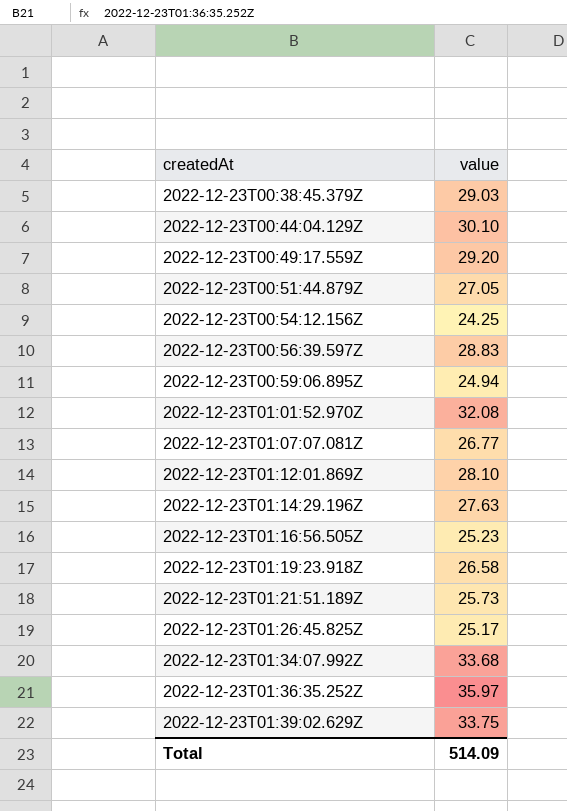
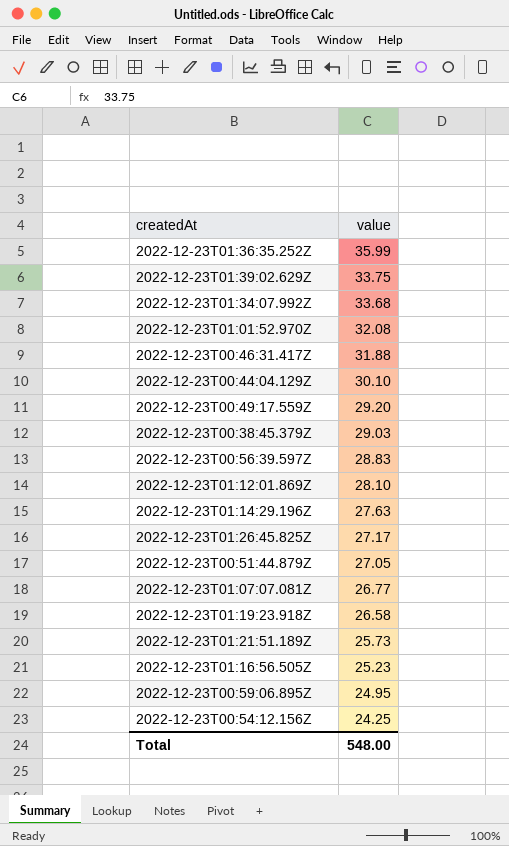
row order: createdAt ascending -> value descending
2022-12-23T01:36:35.252Z | value: 35.97 -> 35.99
row 2022-12-23T00:46:31.417Z: none -> 31.88
2022-12-23T01:26:45.825Z | value: 25.17 -> 27.17
2022-12-23T00:59:06.895Z | value: 24.94 -> 24.95
Total | value: 514.09 -> 548.00

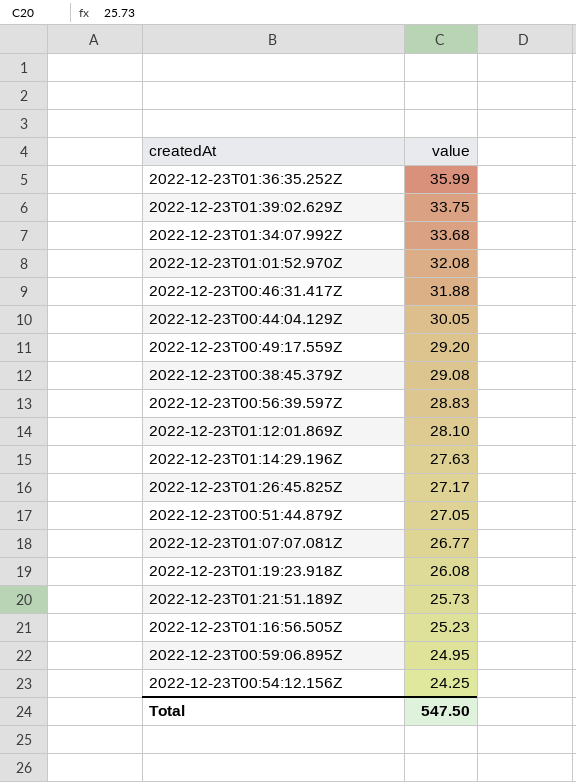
2022-12-23T00:44:04.129Z | value: 30.10 -> 30.05
2022-12-23T00:38:45.379Z | value: 29.03 -> 29.08
2022-12-23T01:19:23.918Z | value: 26.58 -> 26.08
Total | value: 548.00 -> 547.50

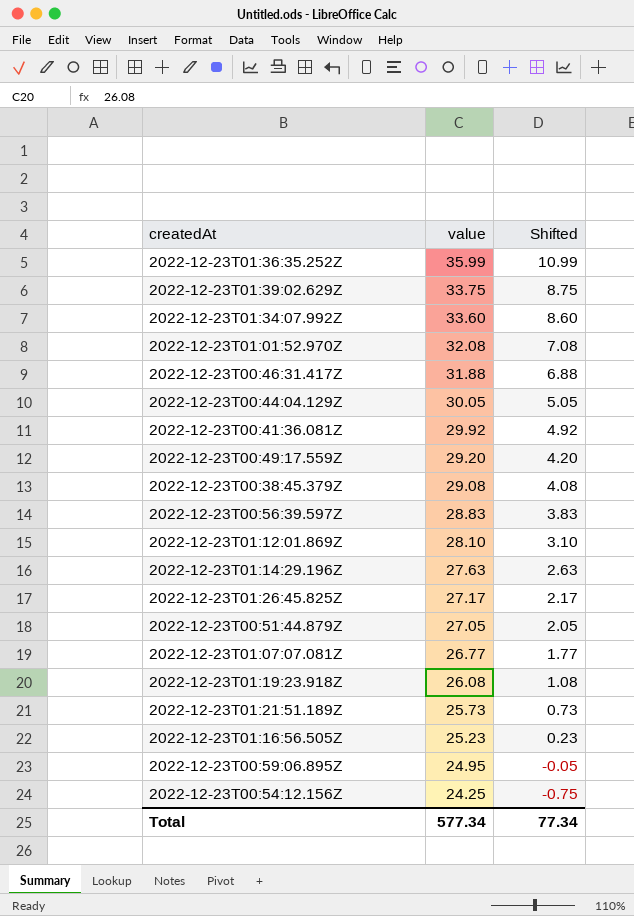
column Shifted | formula: none -> [value] - 25
2022-12-23T01:34:07.992Z | value: 33.68 -> 33.60
row 2022-12-23T00:41:36.081Z: none -> 29.92 | 4.92
Total | value: 547.50 -> 577.34

